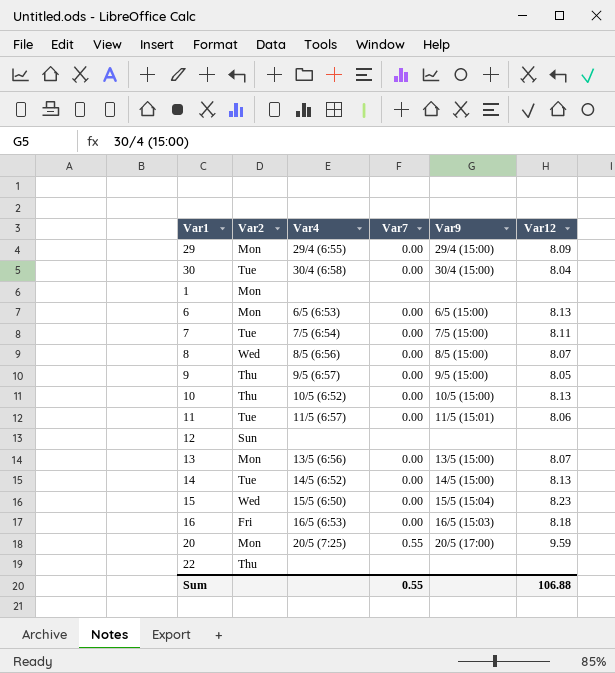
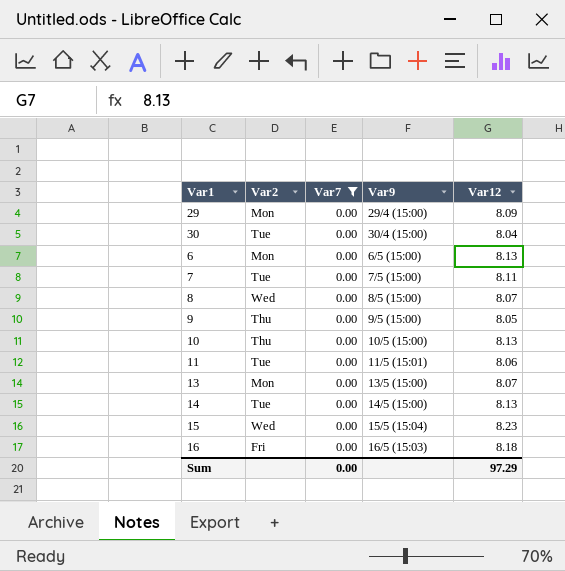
filter: none -> Var7 = 0.00
column Var4 | position: 3 -> none
Sum | Var7: 0.55 -> 0.00
Sum | Var12: 106.88 -> 97.29

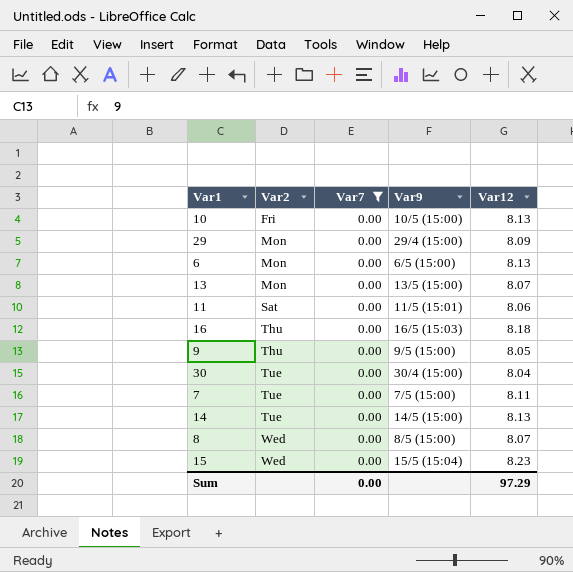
row order: none -> Var2 ascending
10 | Var2: Thu -> Fri
11 | Var2: Tue -> Sat
16 | Var2: Fri -> Thu

